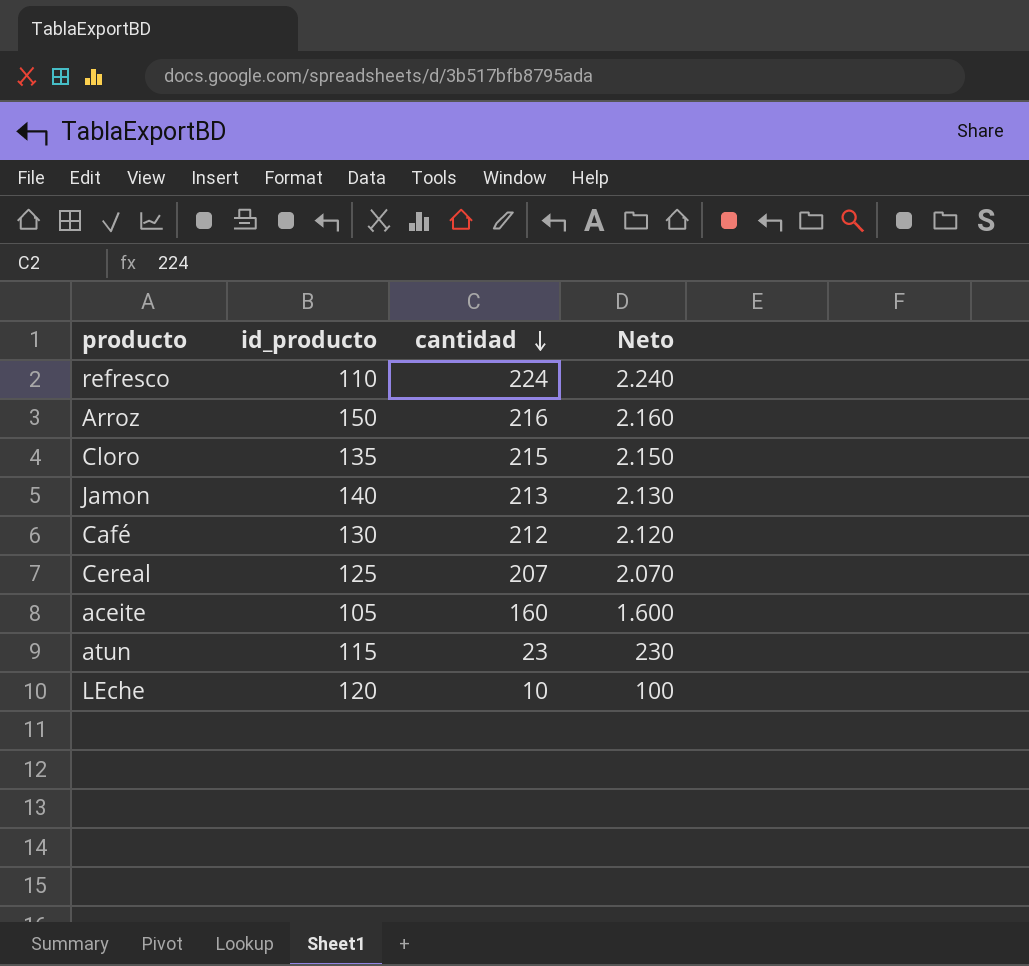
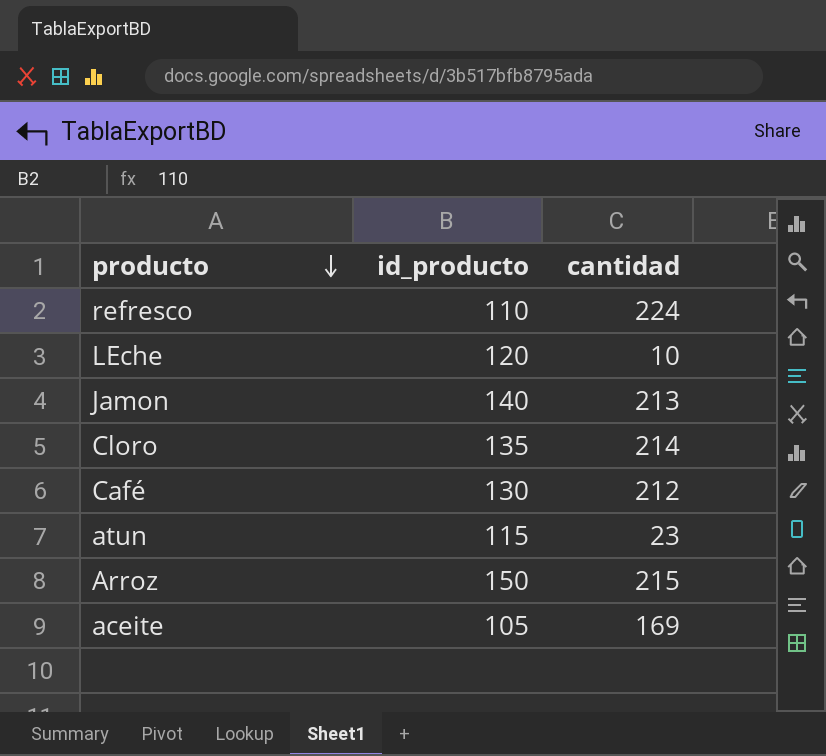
row order: cantidad descending -> producto descending
column Neto | formula: [cantidad] * 10 -> none
row Cereal: 125 | 207 | 2.070 -> none
Cloro | cantidad: 215 -> 214
Arroz | cantidad: 216 -> 215
aceite | cantidad: 160 -> 169

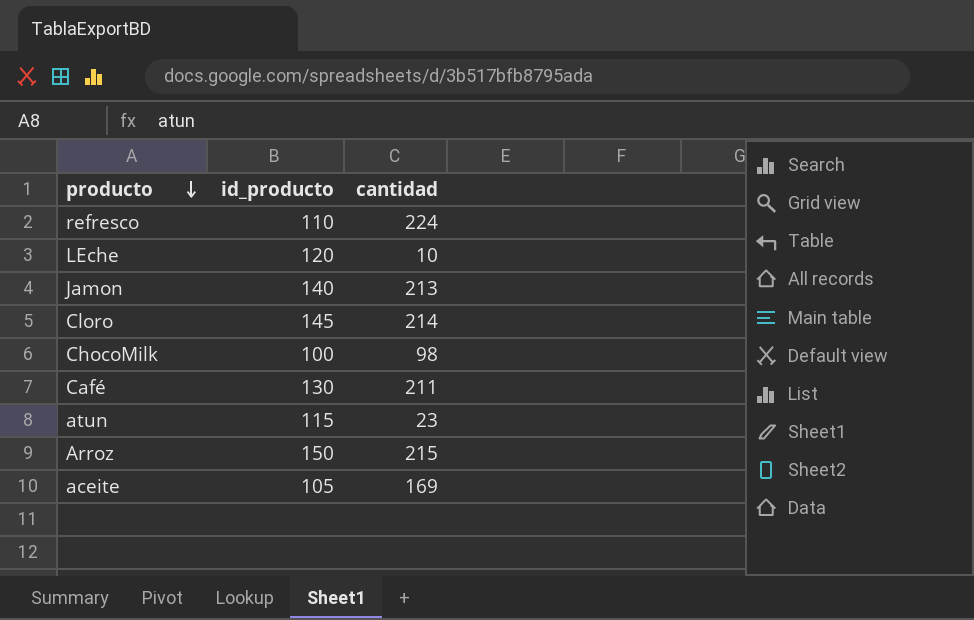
Cloro | id_producto: 135 -> 145
row ChocoMilk: none -> 100 | 98
Café | cantidad: 212 -> 211

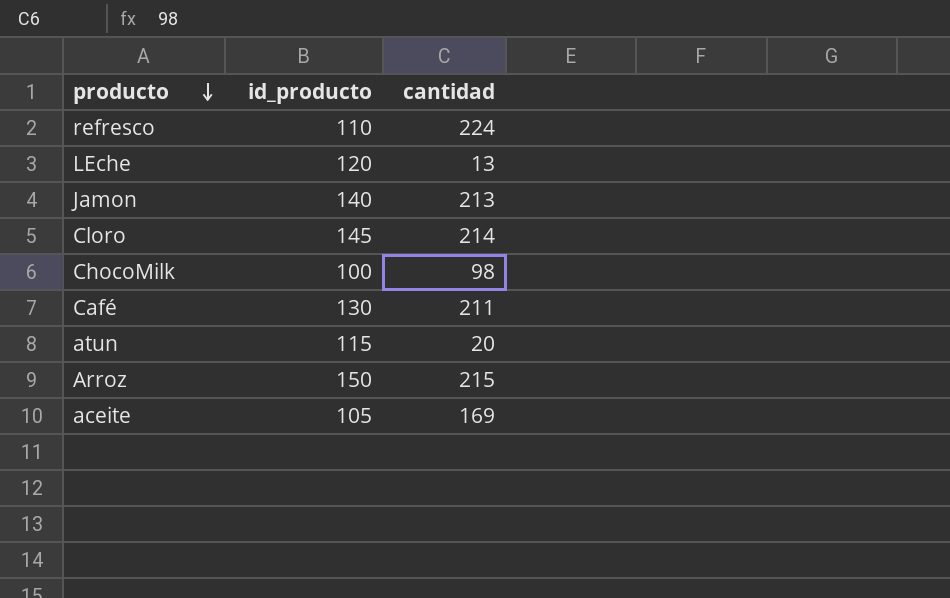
LEche | cantidad: 10 -> 13
atun | cantidad: 23 -> 20

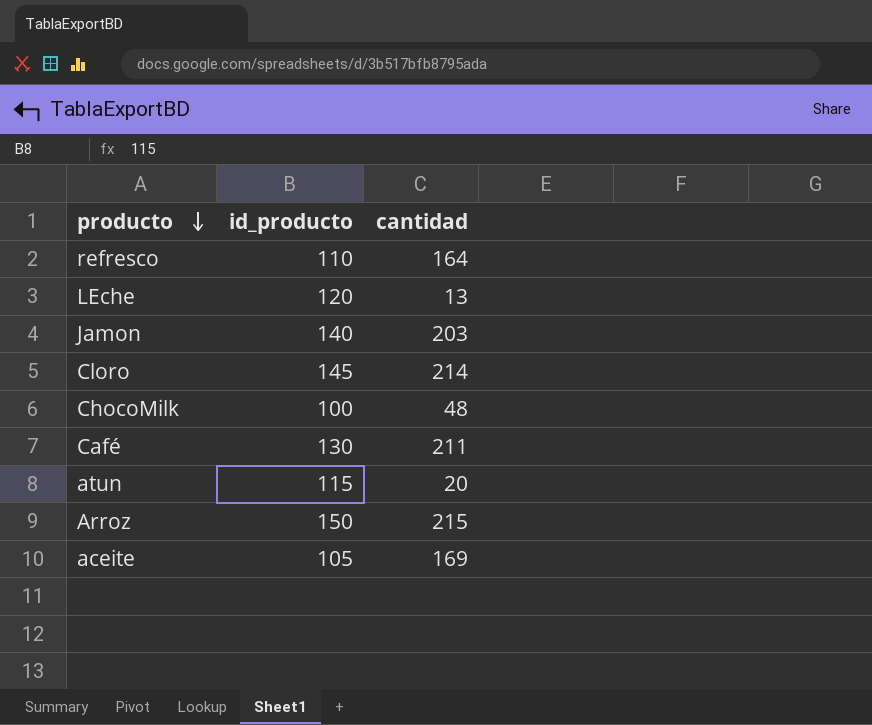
refresco | cantidad: 224 -> 164
Jamon | cantidad: 213 -> 203
ChocoMilk | cantidad: 98 -> 48

